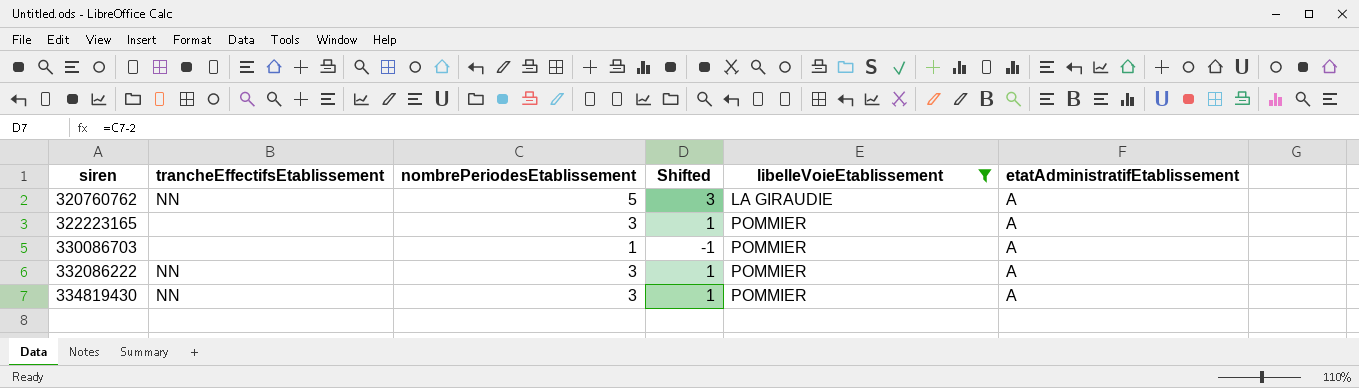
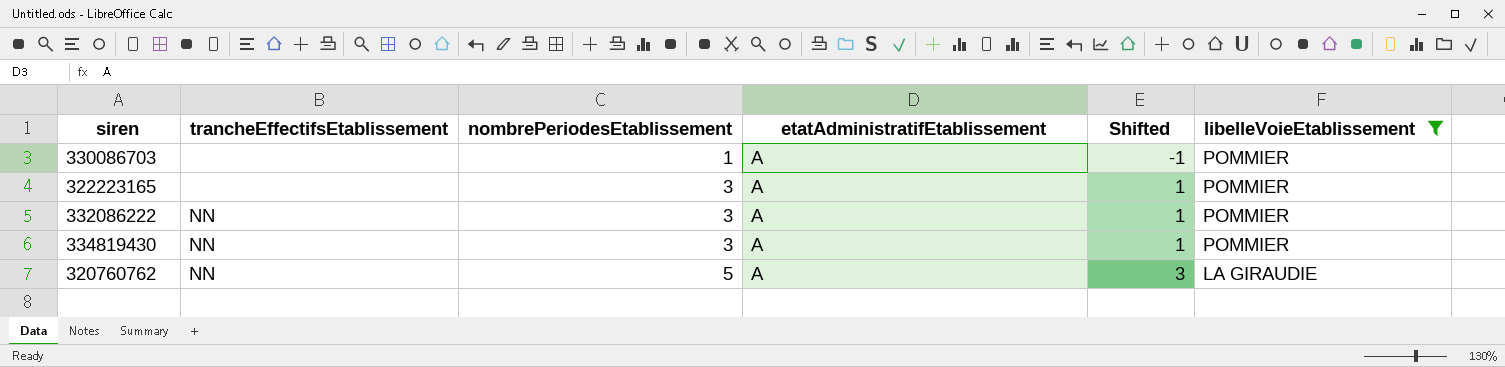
row order: siren ascending -> nombrePeriodesEtablissement ascending
column etatAdministratifEtablissement | position: 6 -> 4

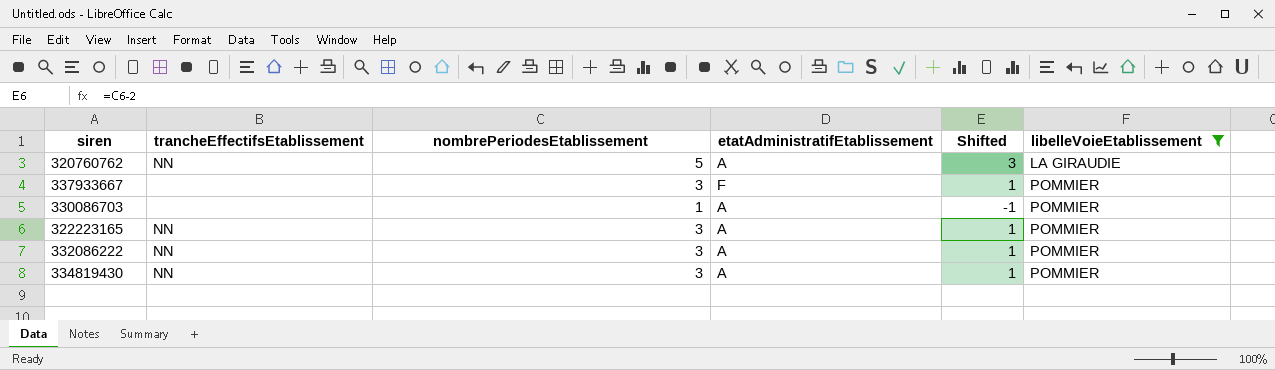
row order: nombrePeriodesEtablissement ascending -> libelleVoieEtablissement ascending
row 337933667: none -> none | 3 | F | 1 | POMMIER
322223165 | trancheEffectifsEtablissement: none -> NN

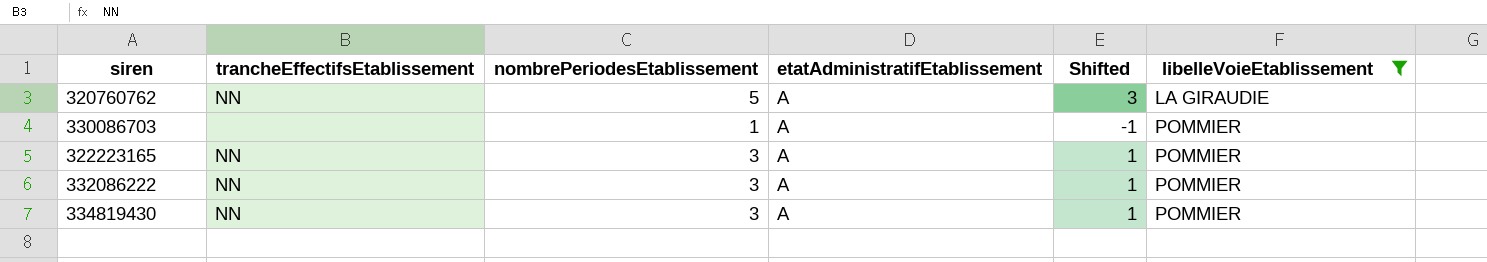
row 337933667: none | 3 | F | 1 | POMMIER -> none

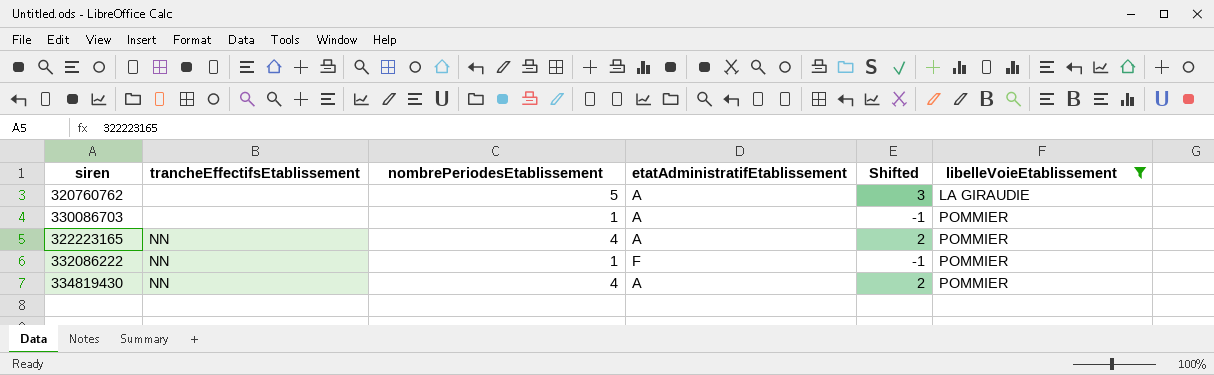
320760762 | trancheEffectifsEtablissement: NN -> none
322223165 | nombrePeriodesEtablissement: 3 -> 4
322223165 | Shifted: 1 -> 2
332086222 | nombrePeriodesEtablissement: 3 -> 1
332086222 | etatAdministratifEtablissement: A -> F
332086222 | Shifted: 1 -> -1
334819430 | nombrePeriodesEtablissement: 3 -> 4
334819430 | Shifted: 1 -> 2

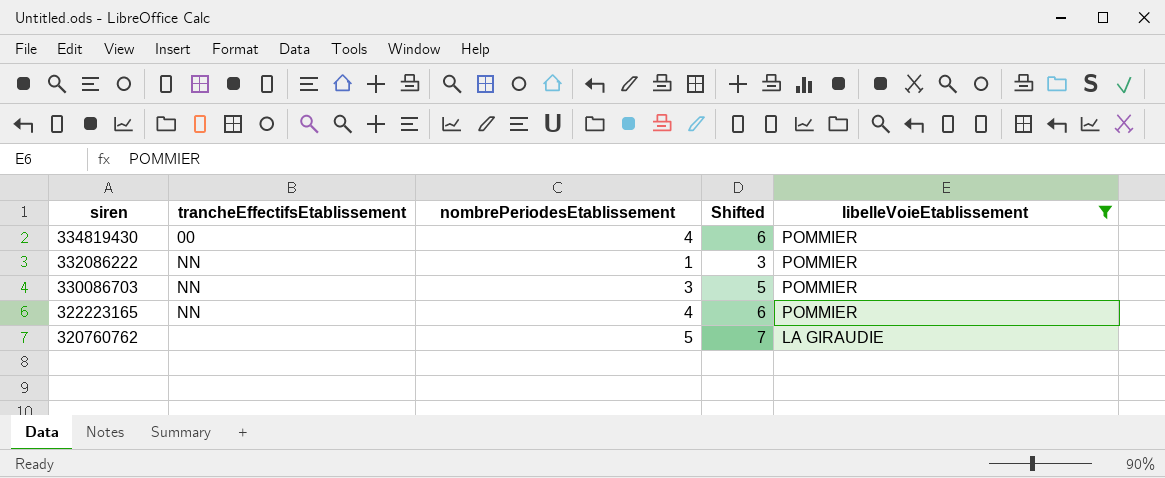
row order: libelleVoieEtablissement ascending -> siren descending
column etatAdministratifEtablissement | position: 4 -> none
column Shifted | formula: [nombrePeriodesEtablissement] - 2 -> [nombrePeriodesEtablissement] + 2
334819430 | trancheEffectifsEtablissement: NN -> 00
330086703 | trancheEffectifsEtablissement: none -> NN
330086703 | nombrePeriodesEtablissement: 1 -> 3

